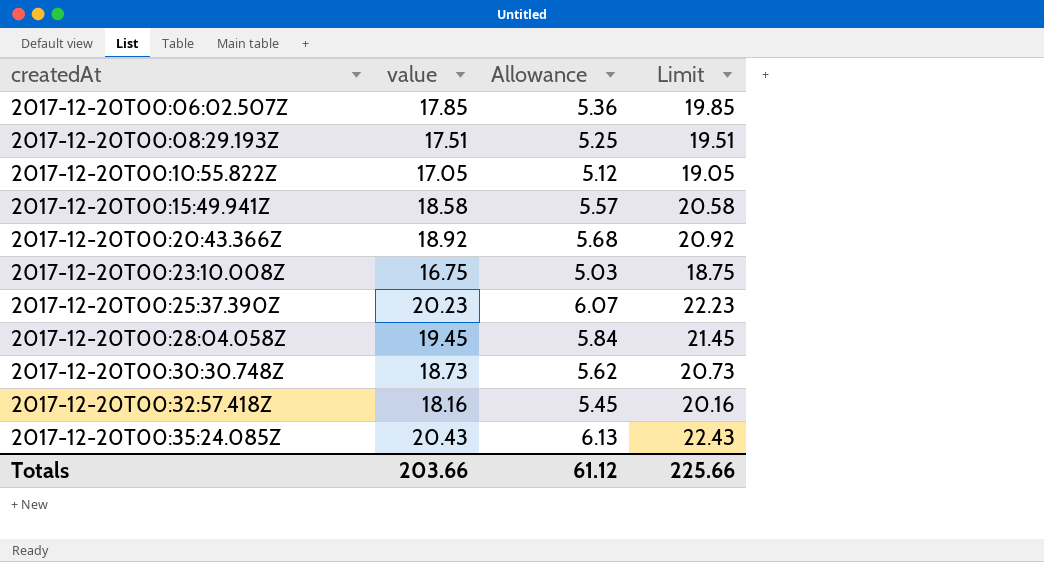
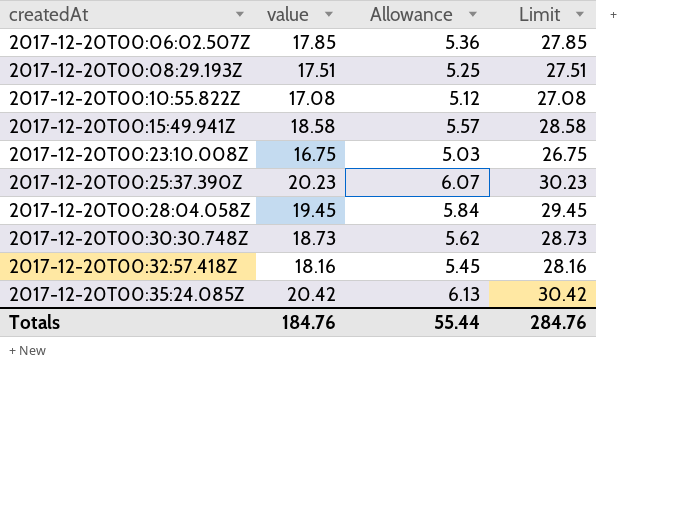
column Limit | formula: [value] + 2 -> [value] + 10
row 2017-12-20T00:20:43.366Z: 18.92 | 5.68 | 20.92 -> none
2017-12-20T00:10:55.822Z | value: 17.05 -> 17.08
2017-12-20T00:35:24.085Z | value: 20.43 -> 20.42
Totals | value: 203.66 -> 184.76
Totals | Allowance: 61.12 -> 55.44
Totals | Limit: 225.66 -> 284.76

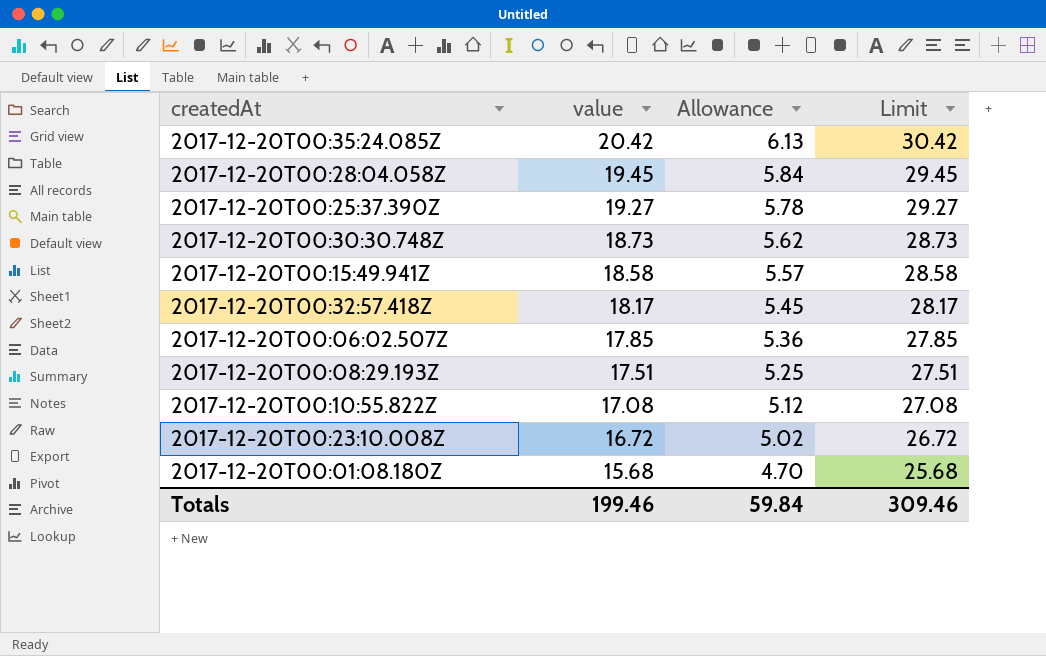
row order: createdAt ascending -> value descending
2017-12-20T00:25:37.390Z | value: 20.23 -> 19.27
2017-12-20T00:25:37.390Z | Allowance: 6.07 -> 5.78
2017-12-20T00:25:37.390Z | Limit: 30.23 -> 29.27
2017-12-20T00:32:57.418Z | value: 18.16 -> 18.17
2017-12-20T00:32:57.418Z | Limit: 28.16 -> 28.17
2017-12-20T00:23:10.008Z | value: 16.75 -> 16.72
2017-12-20T00:23:10.008Z | Allowance: 5.03 -> 5.02
2017-12-20T00:23:10.008Z | Limit: 26.75 -> 26.72
row 2017-12-20T00:01:08.180Z: none -> 15.68 | 4.70 | 25.68
Totals | value: 184.76 -> 199.46
Totals | Allowance: 55.44 -> 59.84
Totals | Limit: 284.76 -> 309.46

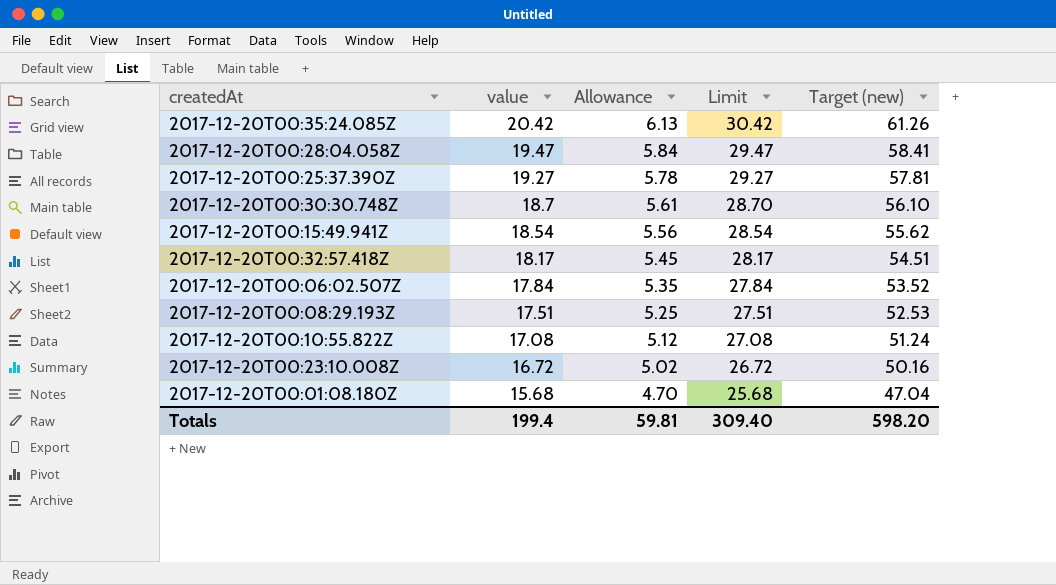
column Target (new) | formula: none -> [value] * 3
2017-12-20T00:28:04.058Z | value: 19.45 -> 19.47
2017-12-20T00:28:04.058Z | Limit: 29.45 -> 29.47
2017-12-20T00:30:30.748Z | value: 18.73 -> 18.7
2017-12-20T00:30:30.748Z | Allowance: 5.62 -> 5.61
2017-12-20T00:30:30.748Z | Limit: 28.73 -> 28.70
2017-12-20T00:15:49.941Z | value: 18.58 -> 18.54
2017-12-20T00:15:49.941Z | Allowance: 5.57 -> 5.56
2017-12-20T00:15:49.941Z | Limit: 28.58 -> 28.54
2017-12-20T00:06:02.507Z | value: 17.85 -> 17.84
2017-12-20T00:06:02.507Z | Allowance: 5.36 -> 5.35
2017-12-20T00:06:02.507Z | Limit: 27.85 -> 27.84
Totals | value: 199.46 -> 199.4
Totals | Allowance: 59.84 -> 59.81
Totals | Limit: 309.46 -> 309.40

